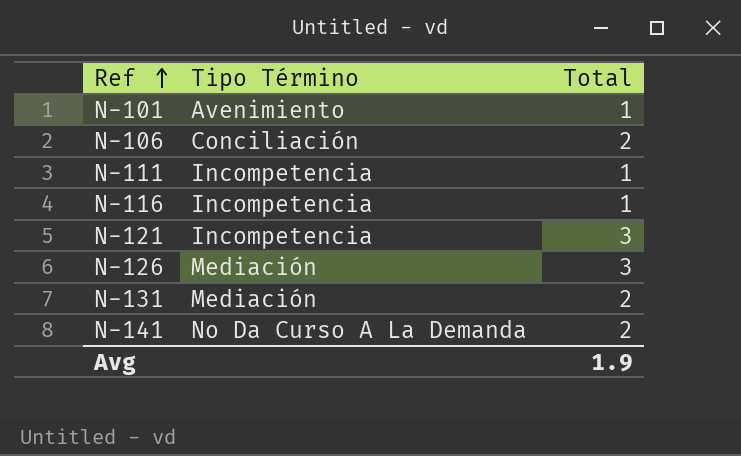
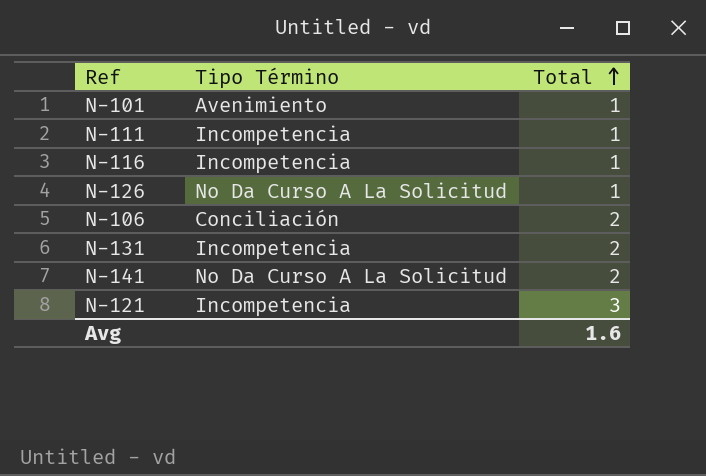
row order: Ref ascending -> Total ascending
N-126 | Tipo Término: Mediación -> No Da Curso A La Solicitud
N-126 | Total: 3 -> 1
N-131 | Tipo Término: Mediación -> Incompetencia
N-141 | Tipo Término: No Da Curso A La Demanda -> No Da Curso A La Solicitud
Avg | Total: 1.9 -> 1.6

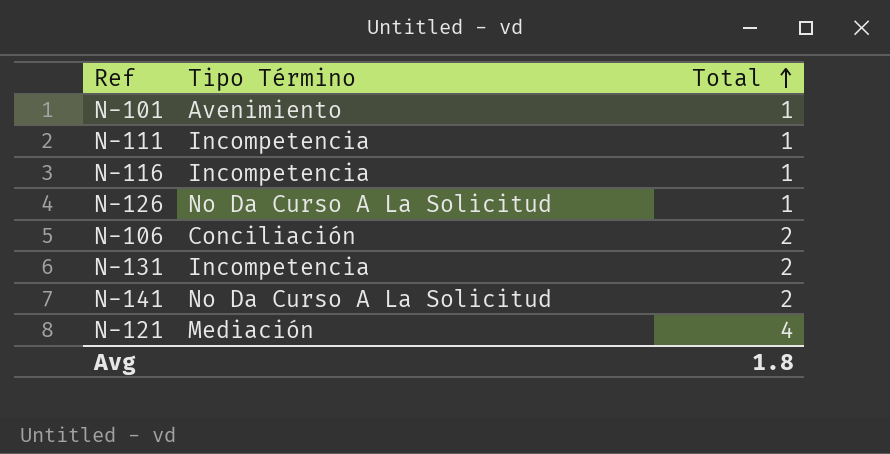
N-121 | Tipo Término: Incompetencia -> Mediación
N-121 | Total: 3 -> 4
Avg | Total: 1.6 -> 1.8

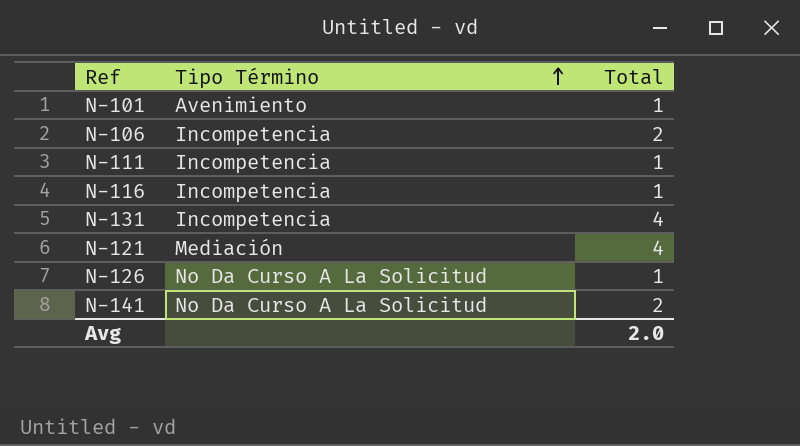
row order: Total ascending -> Tipo Término ascending
N-106 | Tipo Término: Conciliación -> Incompetencia
N-131 | Total: 2 -> 4
Avg | Total: 1.8 -> 2.0

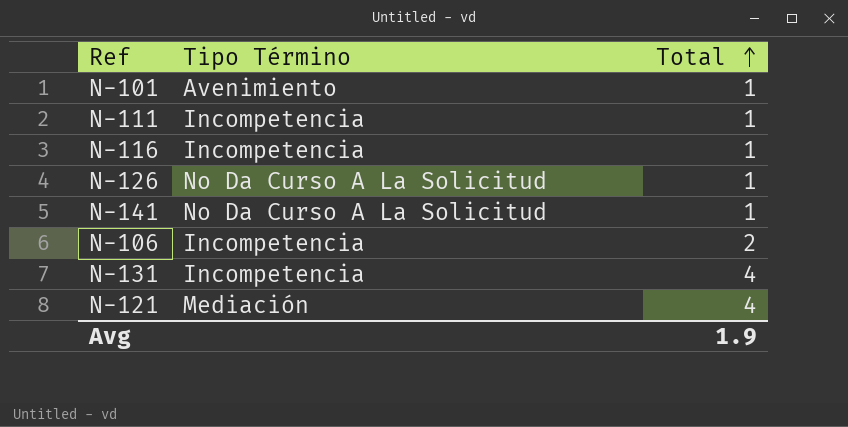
row order: Tipo Término ascending -> Total ascending
N-141 | Total: 2 -> 1
Avg | Total: 2.0 -> 1.9

